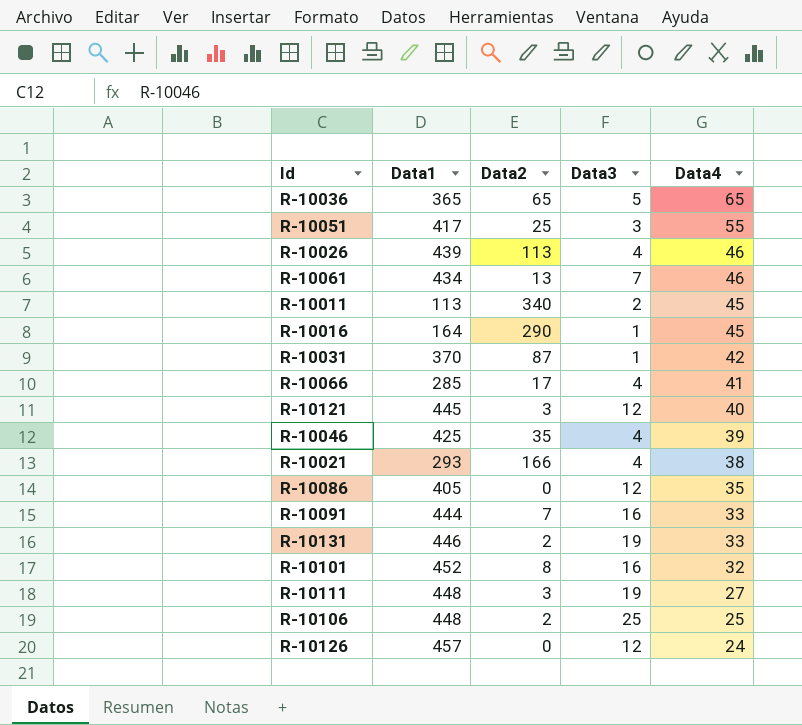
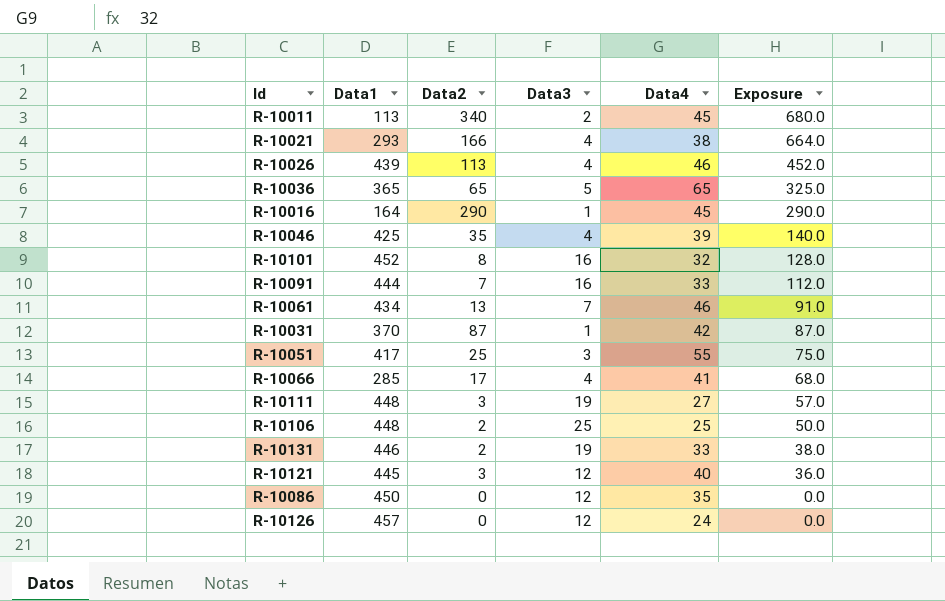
row order: Data4 descending -> Exposure descending
column Exposure | formula: none -> [Data2] * [Data3]
R-10086 | Data1: 405 -> 450

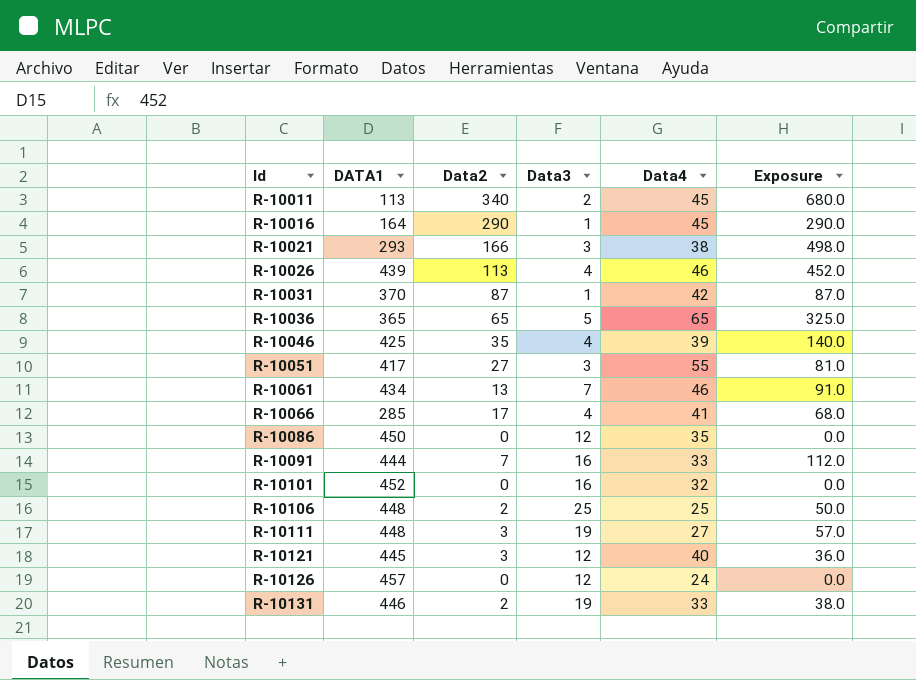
row order: Exposure descending -> Id ascending
column name: Data1 -> DATA1
R-10021 | Data3: 4 -> 3
R-10021 | Exposure: 664.0 -> 498.0
R-10051 | Data2: 25 -> 27
R-10051 | Exposure: 75.0 -> 81.0
R-10101 | Data2: 8 -> 0
R-10101 | Exposure: 128.0 -> 0.0

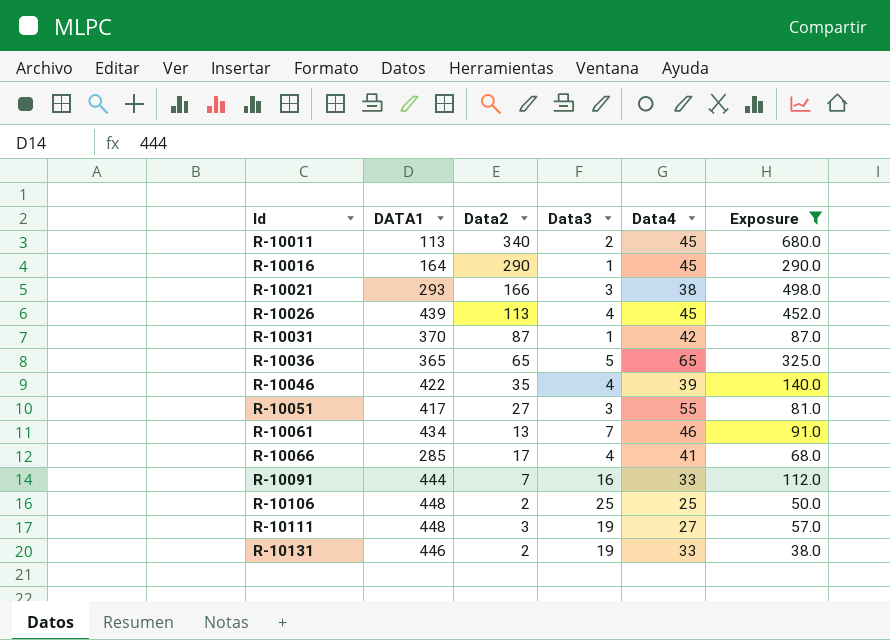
filter: none -> Exposure >= 38.0
R-10026 | Data4: 46 -> 45
R-10046 | DATA1: 425 -> 422

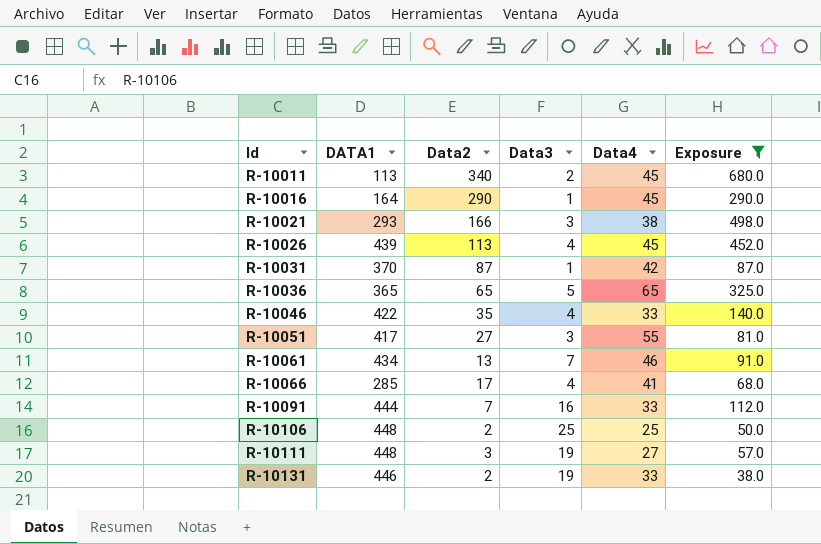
R-10046 | Data4: 39 -> 33

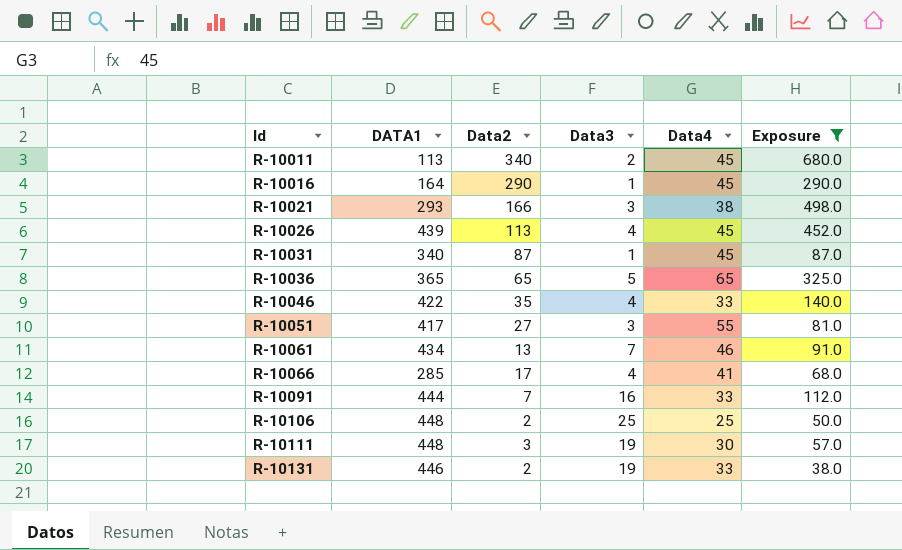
R-10031 | DATA1: 370 -> 340
R-10031 | Data4: 42 -> 45
R-10111 | Data4: 27 -> 30

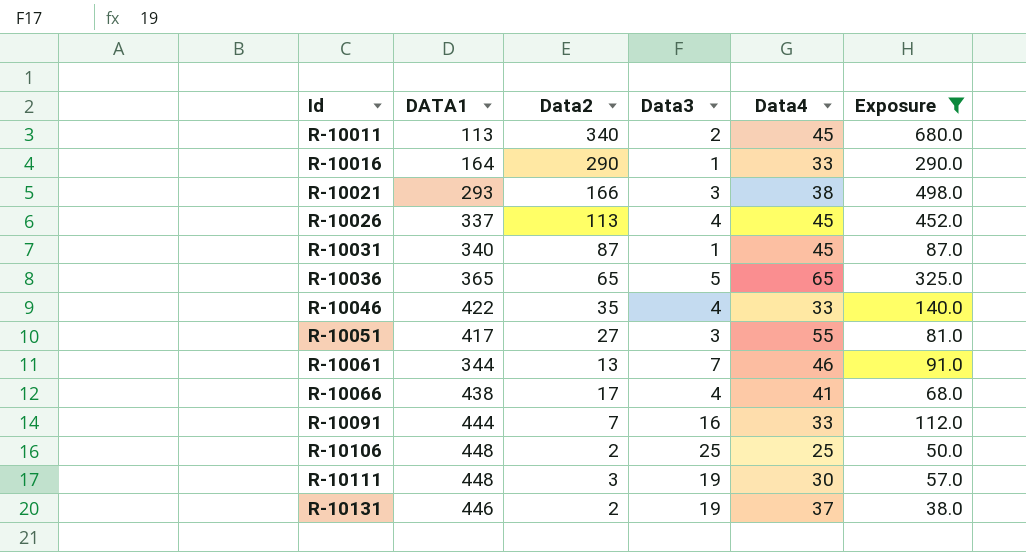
R-10016 | Data4: 45 -> 33
R-10026 | DATA1: 439 -> 337
R-10061 | DATA1: 434 -> 344
R-10066 | DATA1: 285 -> 438
R-10131 | Data4: 33 -> 37

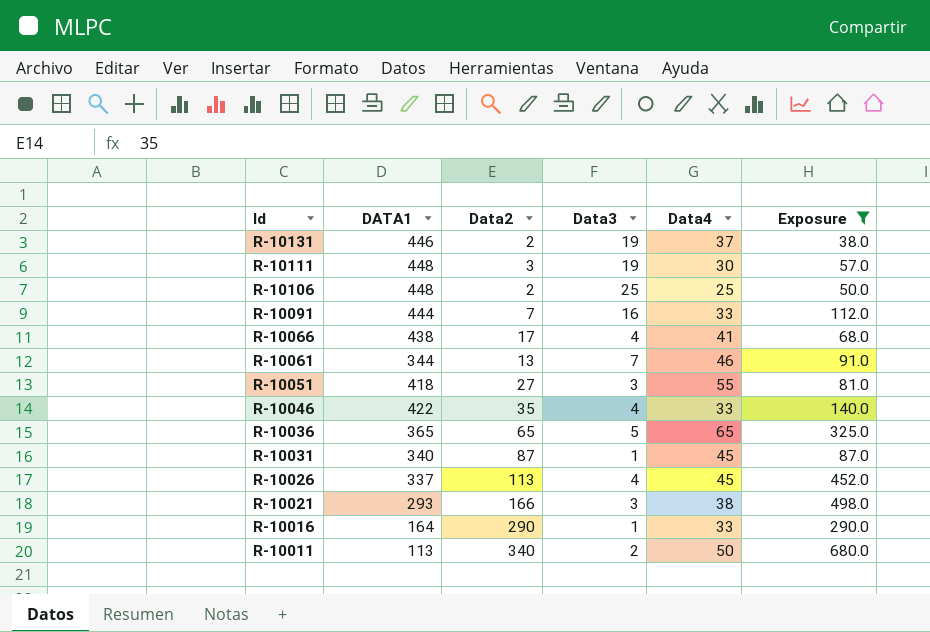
row order: Id ascending -> Id descending
R-10051 | DATA1: 417 -> 418
R-10011 | Data4: 45 -> 50

